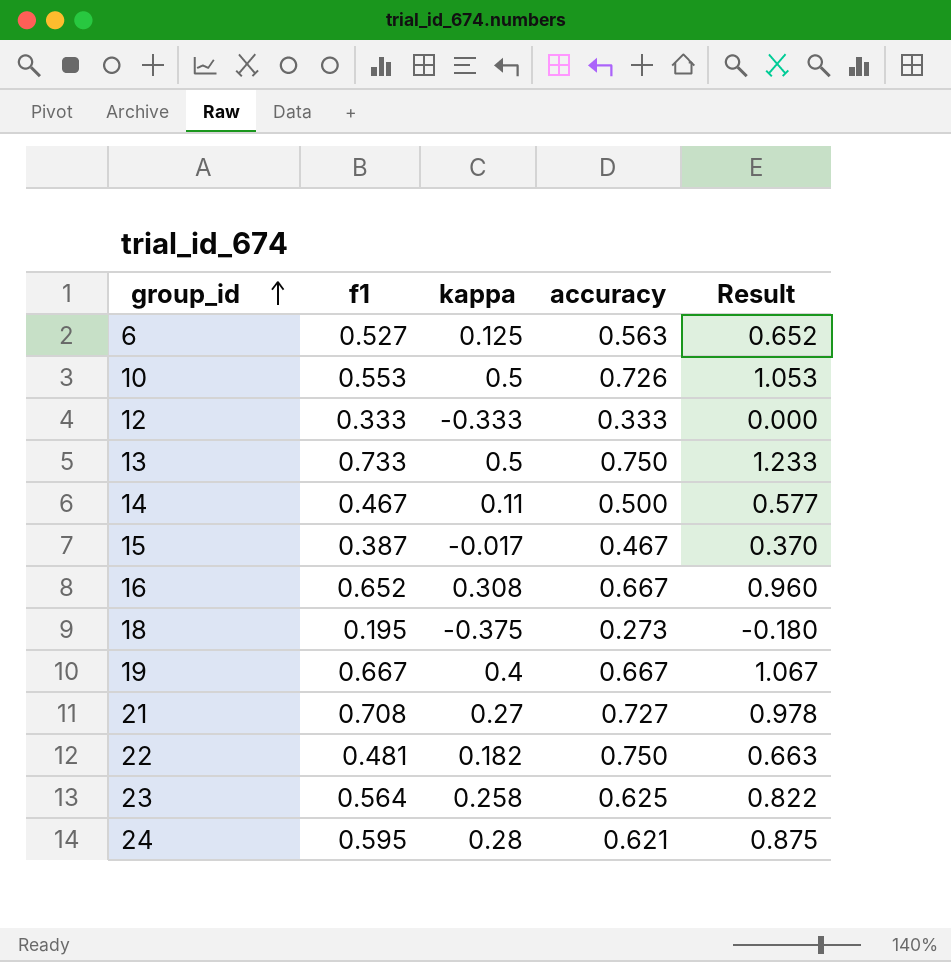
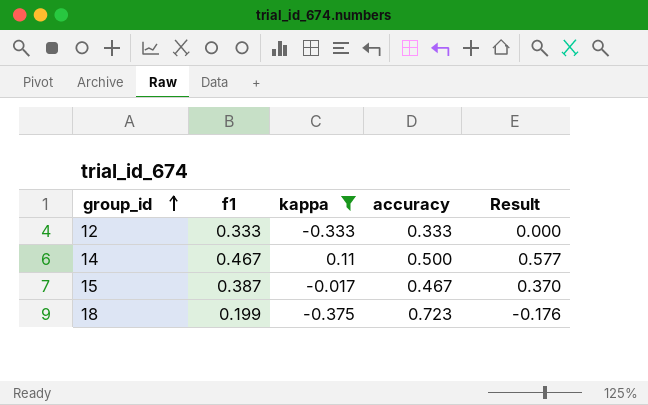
filter: none -> kappa <= 0.11
18 | f1: 0.195 -> 0.199
18 | accuracy: 0.273 -> 0.723
18 | Result: -0.180 -> -0.176

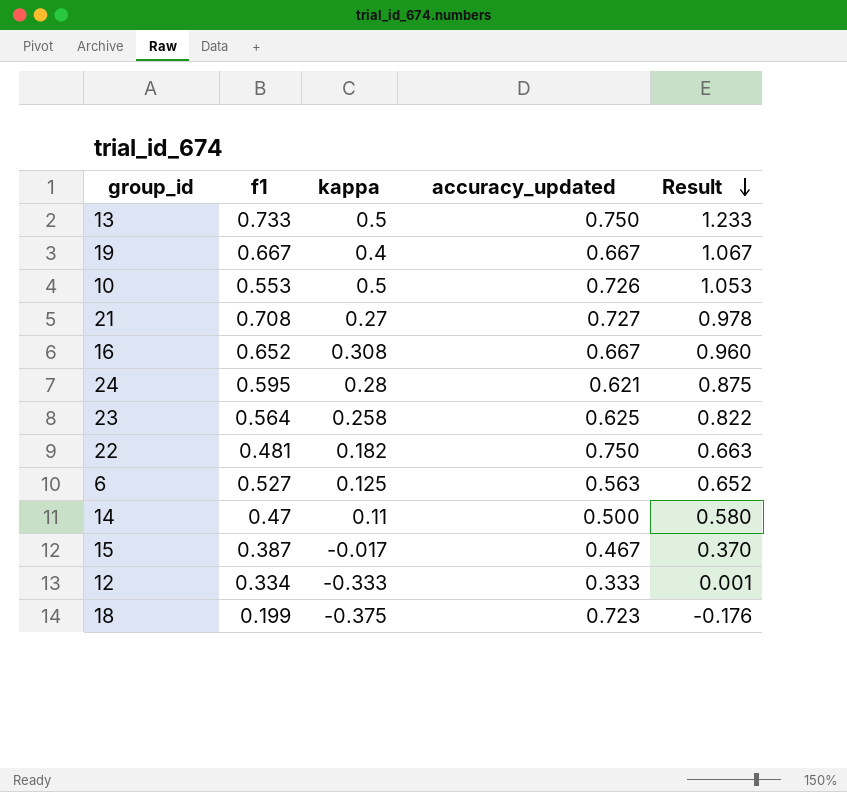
filter: kappa <= 0.11 -> none
row order: group_id ascending -> Result descending
column name: accuracy -> accuracy_updated
14 | f1: 0.467 -> 0.47
14 | Result: 0.577 -> 0.580
12 | f1: 0.333 -> 0.334
12 | Result: 0.000 -> 0.001

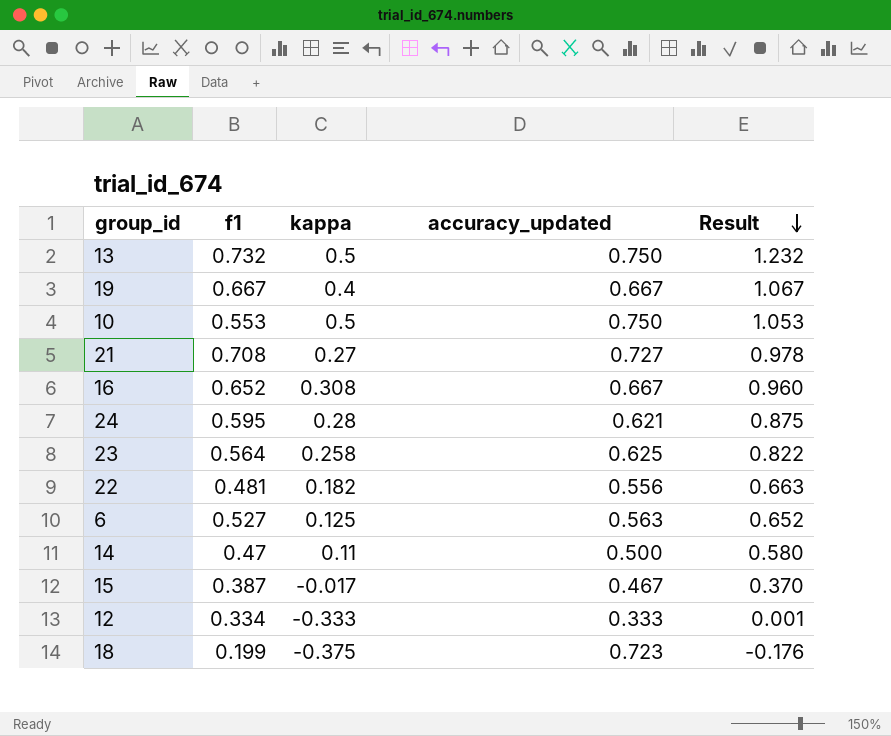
13 | f1: 0.733 -> 0.732
13 | Result: 1.233 -> 1.232
10 | accuracy_updated: 0.726 -> 0.750
22 | accuracy_updated: 0.750 -> 0.556

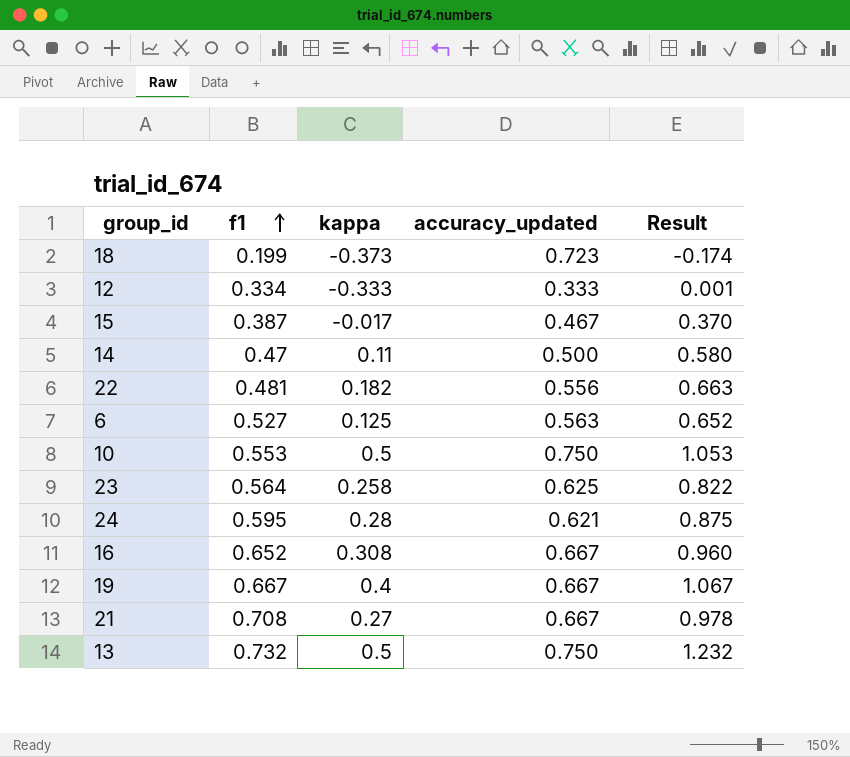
row order: Result descending -> f1 ascending
18 | kappa: -0.375 -> -0.373
18 | Result: -0.176 -> -0.174
21 | accuracy_updated: 0.727 -> 0.667

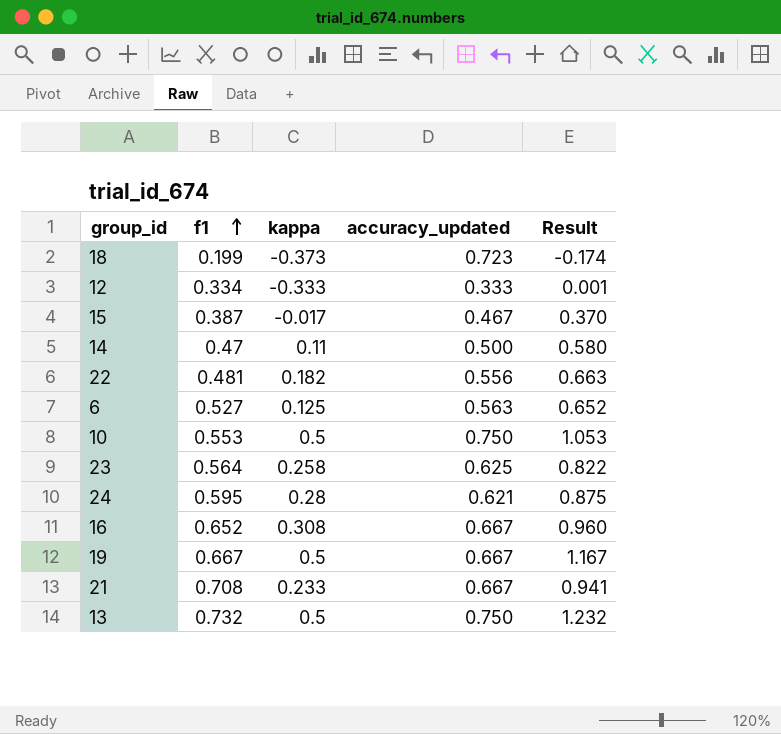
19 | kappa: 0.4 -> 0.5
19 | Result: 1.067 -> 1.167
21 | kappa: 0.27 -> 0.233
21 | Result: 0.978 -> 0.941

